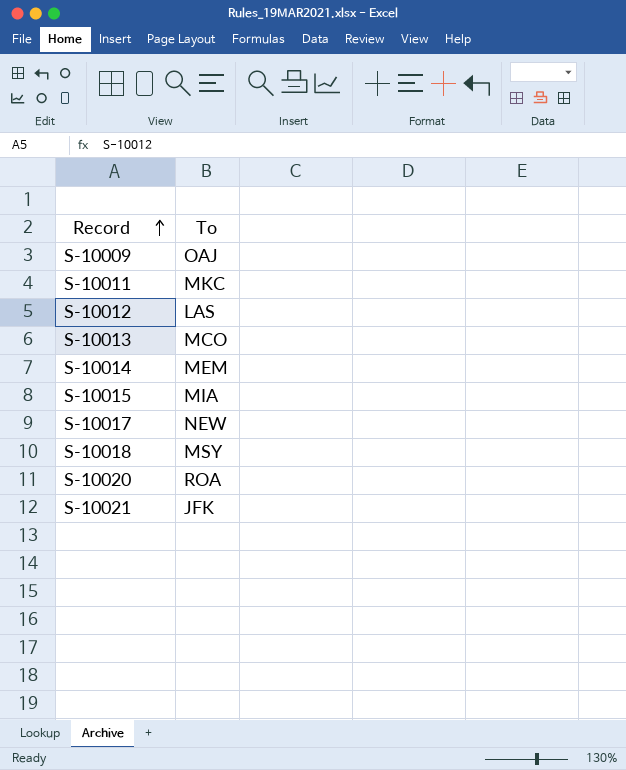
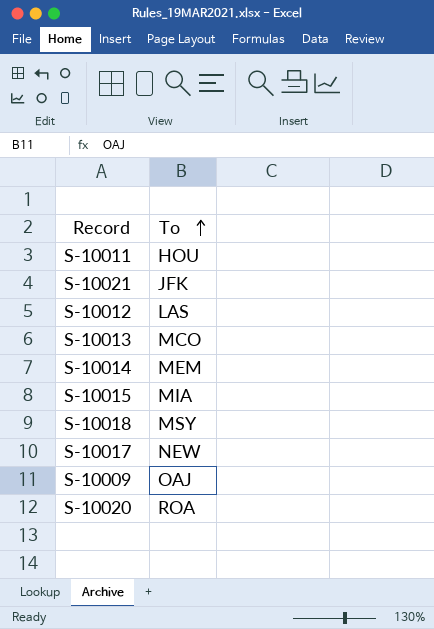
row order: Record ascending -> To ascending
S-10011 | To: MKC -> HOU

